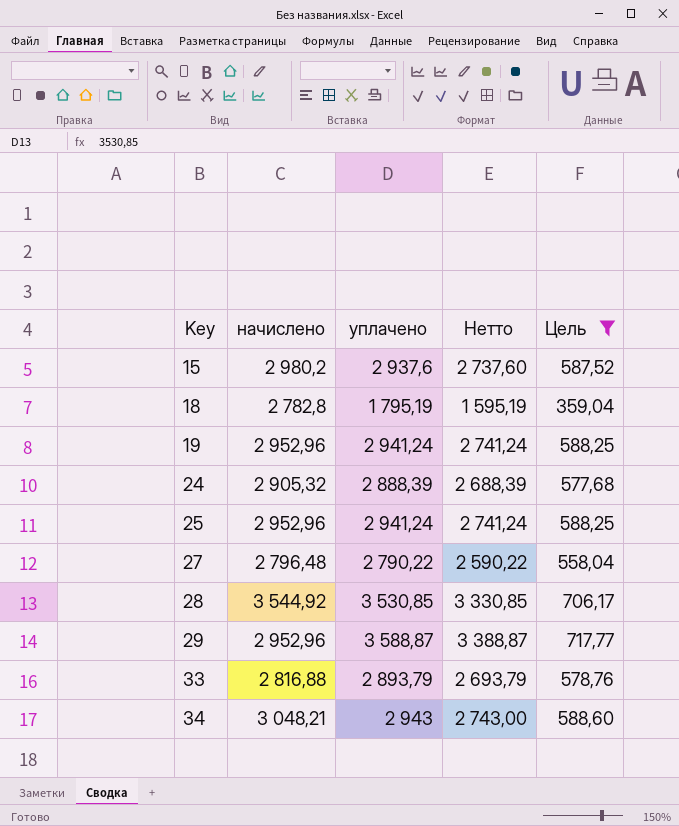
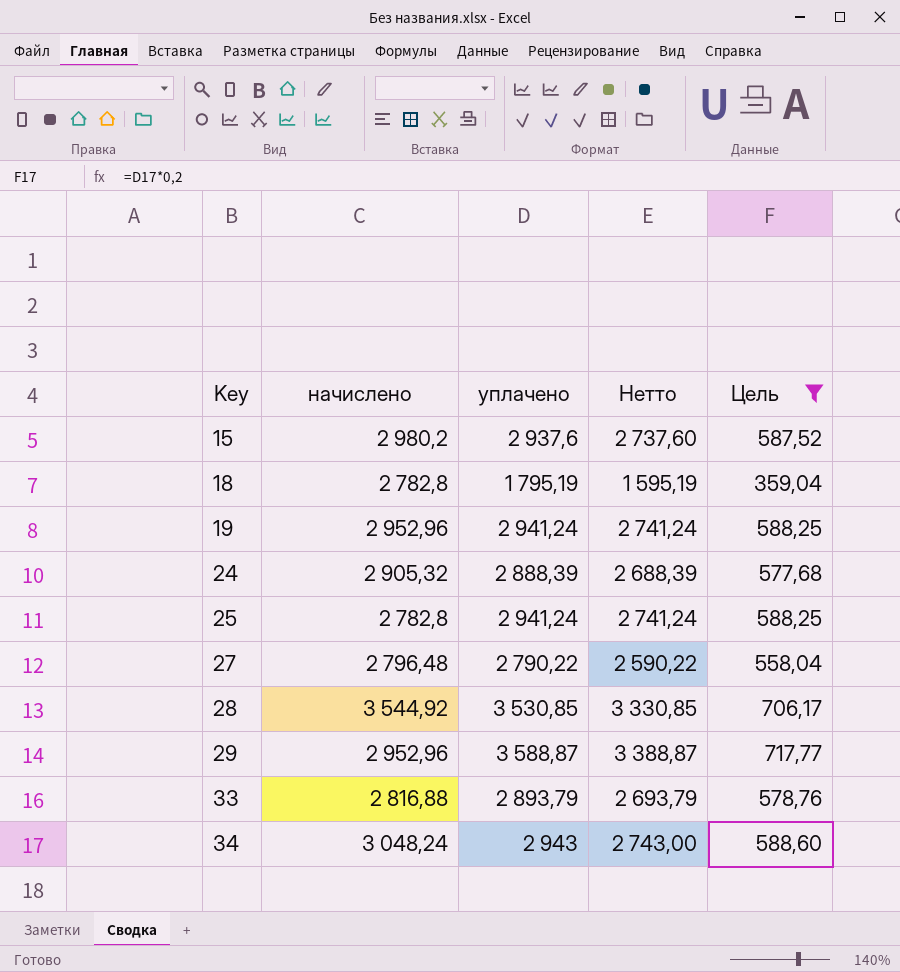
25 | начислено: 2 952,96 -> 2 782,8
34 | начислено: 3 048,21 -> 3 048,24

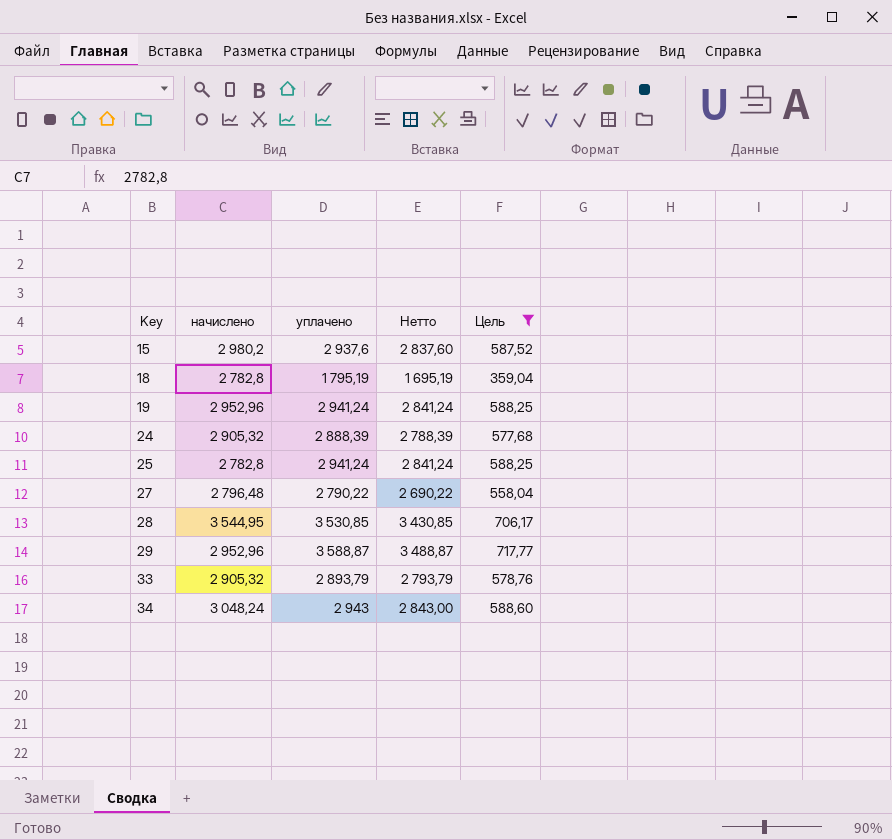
column Нетто | formula: [уплачено] - 200 -> [уплачено] - 100
28 | начислено: 3 544,92 -> 3 544,95
33 | начислено: 2 816,88 -> 2 905,32

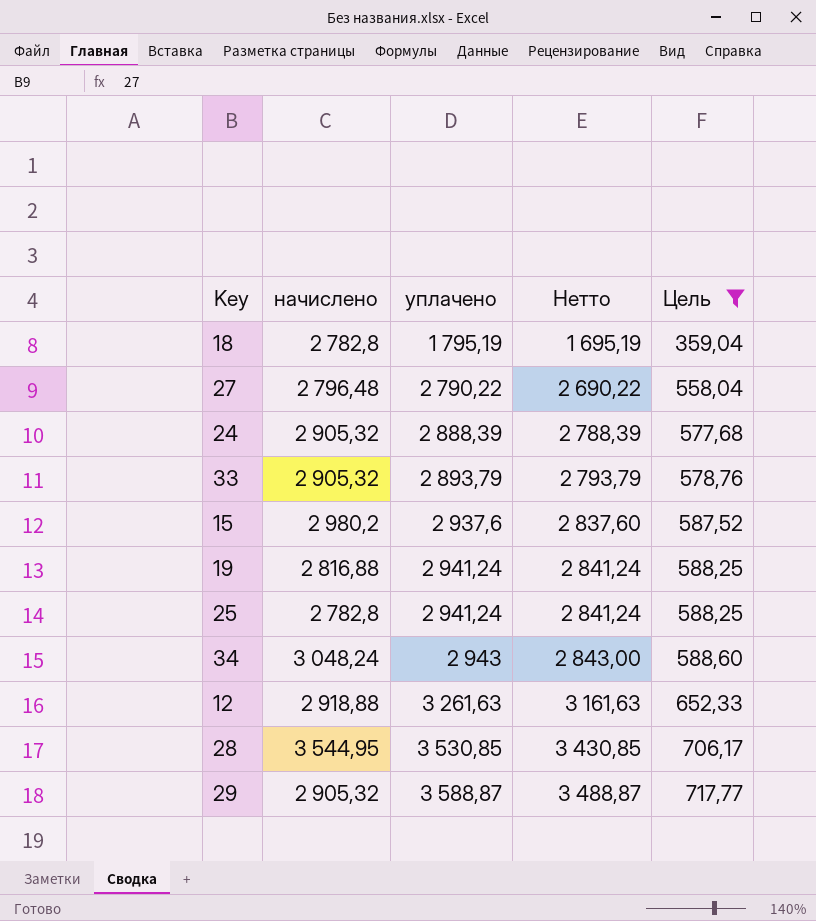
row order: Key ascending -> уплачено ascending
19 | начислено: 2 952,96 -> 2 816,88
row 12: none -> 2 918,88 | 3 261,63 | 3 161,63 | 652,33
29 | начислено: 2 952,96 -> 2 905,32

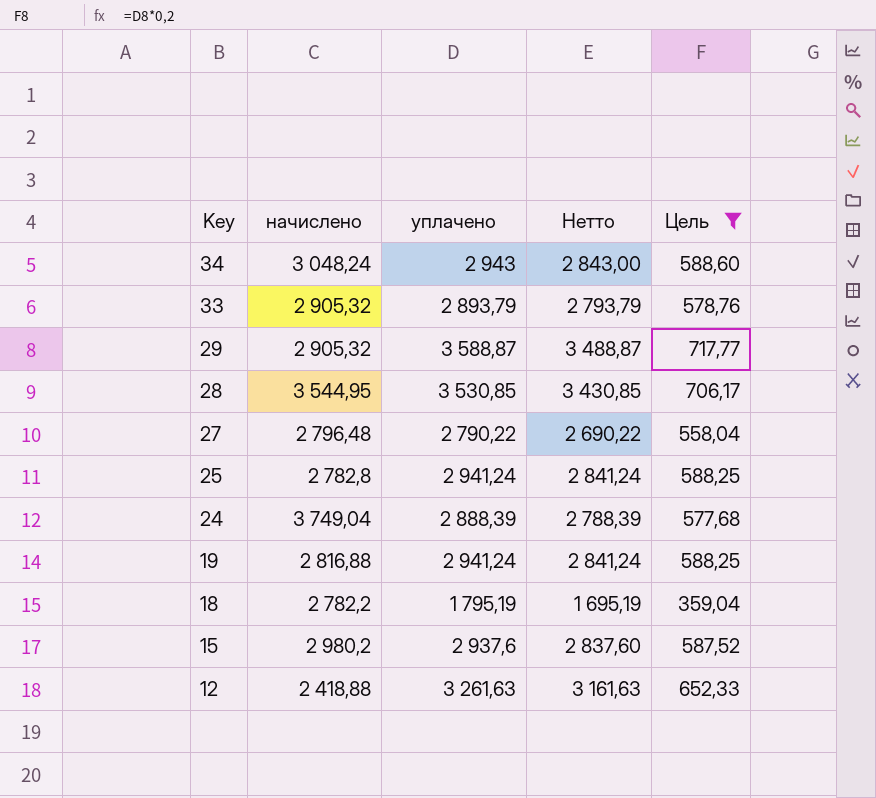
row order: уплачено ascending -> Key descending
24 | начислено: 2 905,32 -> 3 749,04
18 | начислено: 2 782,8 -> 2 782,2
12 | начислено: 2 918,88 -> 2 418,88

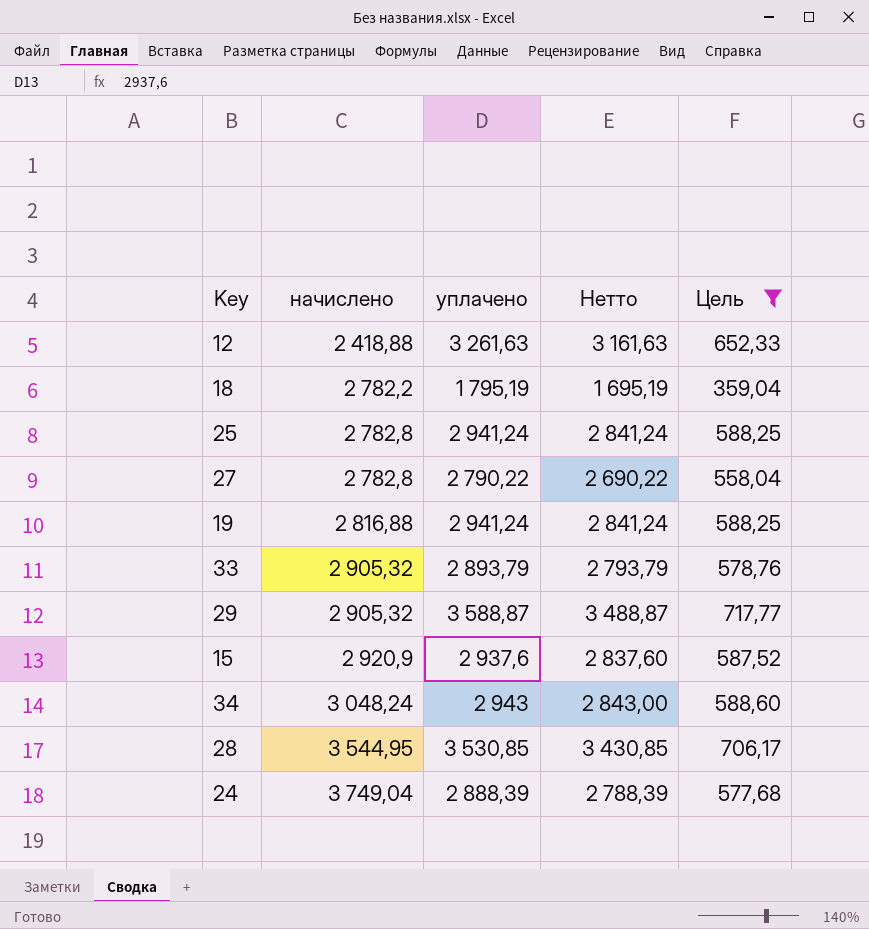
row order: Key descending -> начислено ascending
27 | начислено: 2 796,48 -> 2 782,8
15 | начислено: 2 980,2 -> 2 920,9

